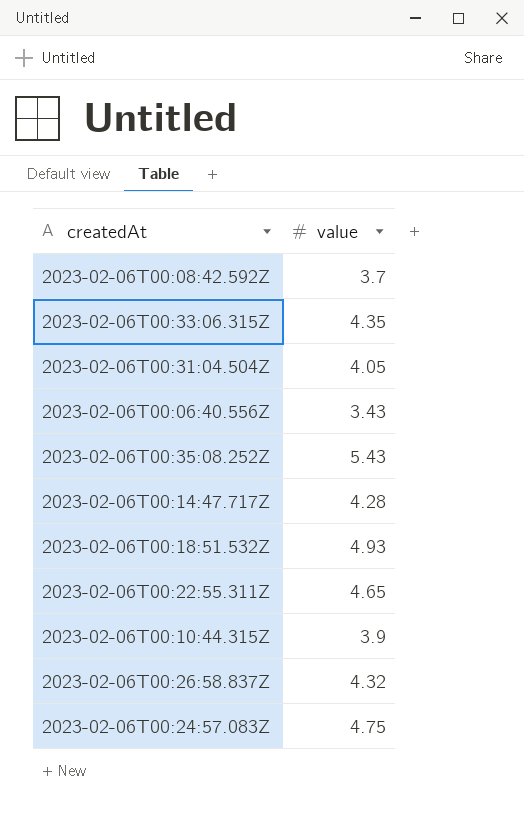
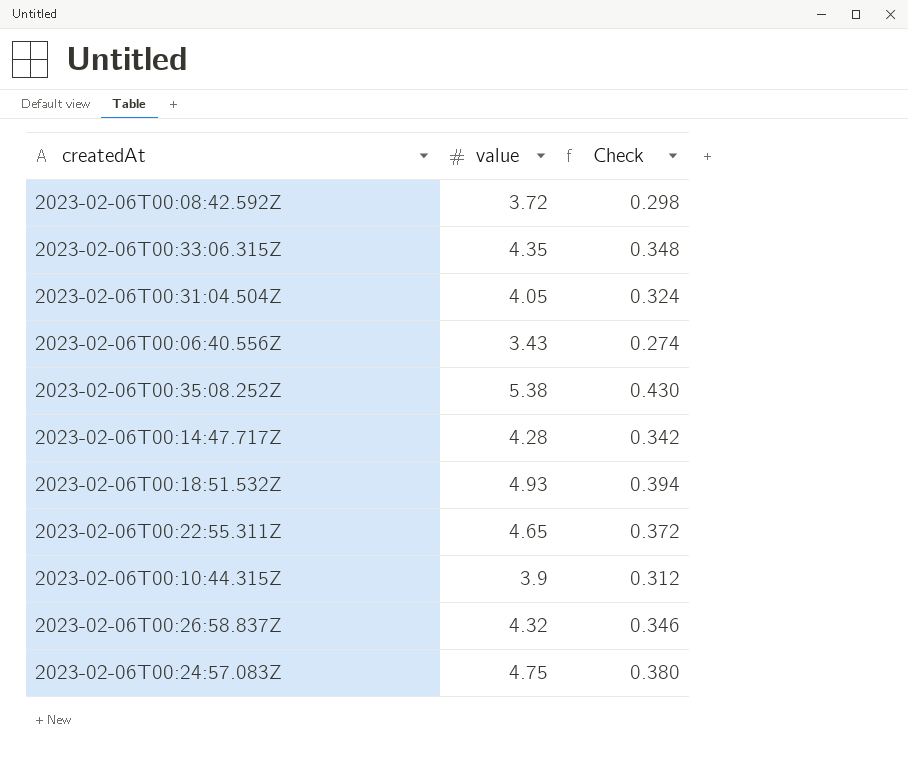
column Check | formula: none -> [value] * 0.08
2023-02-06T00:08:42.592Z | value: 3.7 -> 3.72
2023-02-06T00:35:08.252Z | value: 5.43 -> 5.38

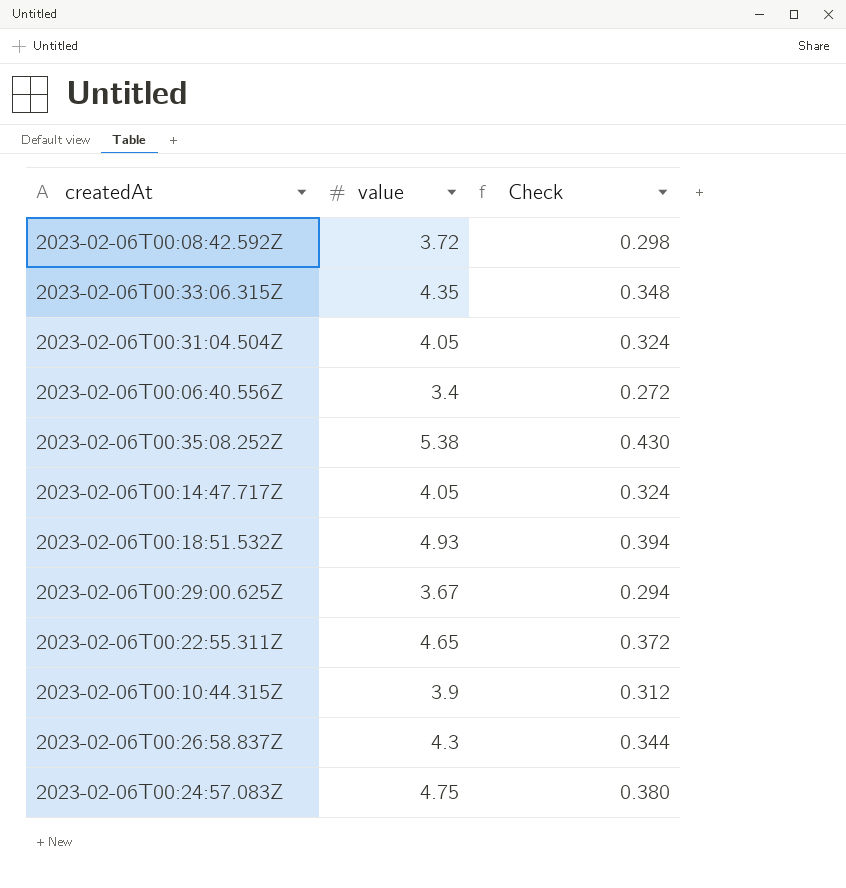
2023-02-06T00:06:40.556Z | value: 3.43 -> 3.4
2023-02-06T00:06:40.556Z | Check: 0.274 -> 0.272
2023-02-06T00:14:47.717Z | value: 4.28 -> 4.05
2023-02-06T00:14:47.717Z | Check: 0.342 -> 0.324
row 2023-02-06T00:29:00.625Z: none -> 3.67 | 0.294
2023-02-06T00:26:58.837Z | value: 4.32 -> 4.3
2023-02-06T00:26:58.837Z | Check: 0.346 -> 0.344

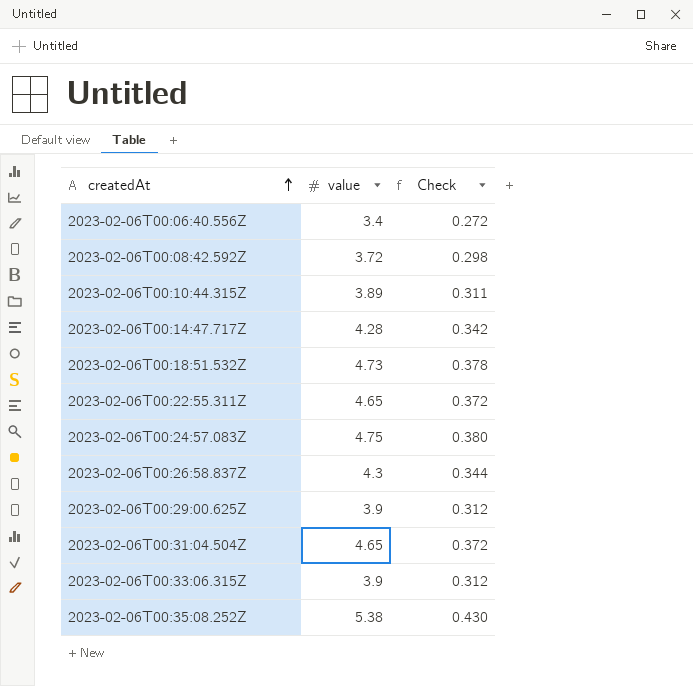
row order: none -> createdAt ascending
2023-02-06T00:10:44.315Z | value: 3.9 -> 3.89
2023-02-06T00:10:44.315Z | Check: 0.312 -> 0.311
2023-02-06T00:14:47.717Z | value: 4.05 -> 4.28
2023-02-06T00:14:47.717Z | Check: 0.324 -> 0.342
2023-02-06T00:18:51.532Z | value: 4.93 -> 4.73
2023-02-06T00:18:51.532Z | Check: 0.394 -> 0.378
2023-02-06T00:29:00.625Z | value: 3.67 -> 3.9
2023-02-06T00:29:00.625Z | Check: 0.294 -> 0.312
2023-02-06T00:31:04.504Z | value: 4.05 -> 4.65
2023-02-06T00:31:04.504Z | Check: 0.324 -> 0.372
2023-02-06T00:33:06.315Z | value: 4.35 -> 3.9
2023-02-06T00:33:06.315Z | Check: 0.348 -> 0.312

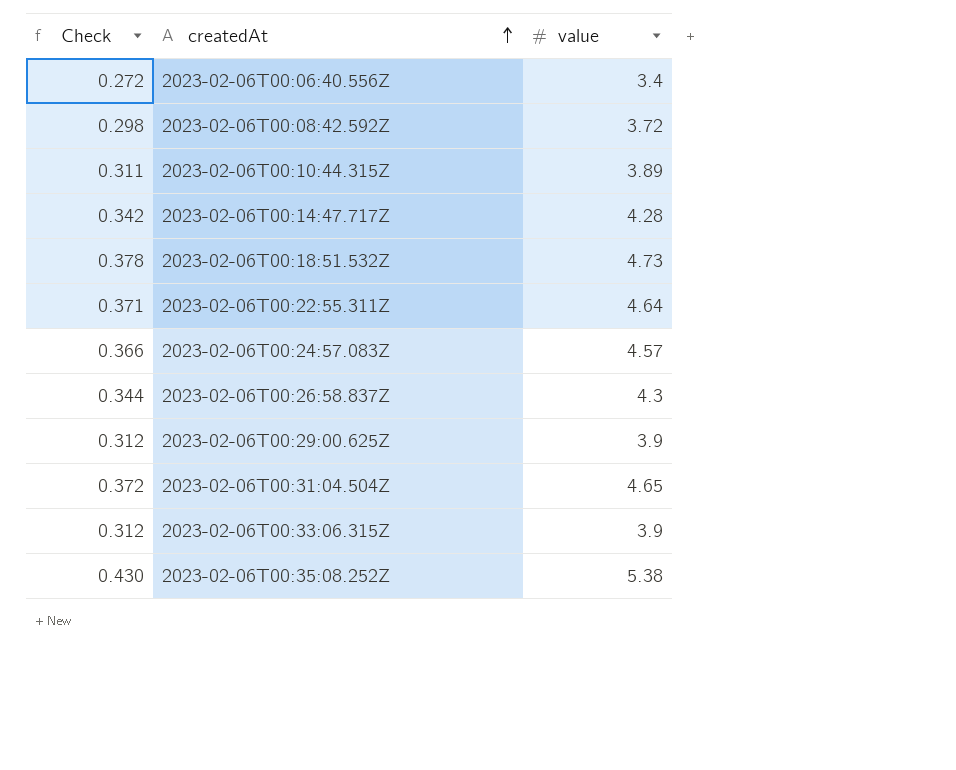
column Check | position: 3 -> 1
2023-02-06T00:22:55.311Z | Check: 0.372 -> 0.371
2023-02-06T00:22:55.311Z | value: 4.65 -> 4.64
2023-02-06T00:24:57.083Z | Check: 0.380 -> 0.366
2023-02-06T00:24:57.083Z | value: 4.75 -> 4.57

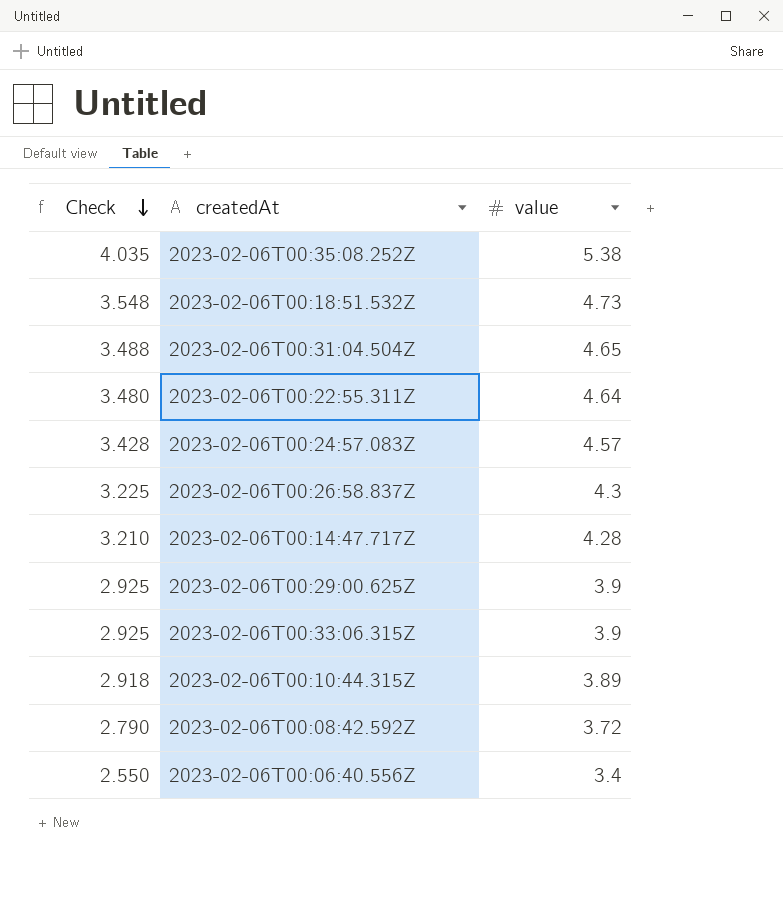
row order: createdAt ascending -> Check descending
column Check | formula: [value] * 0.08 -> [value] * 0.75

